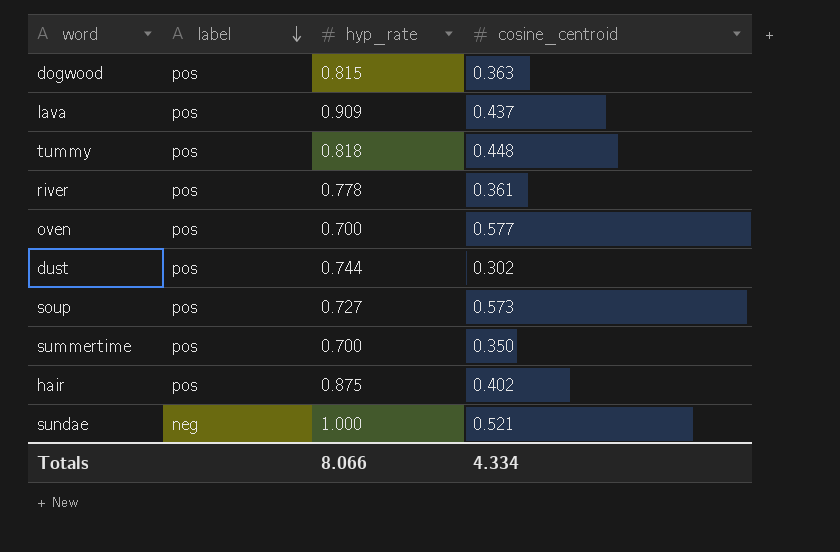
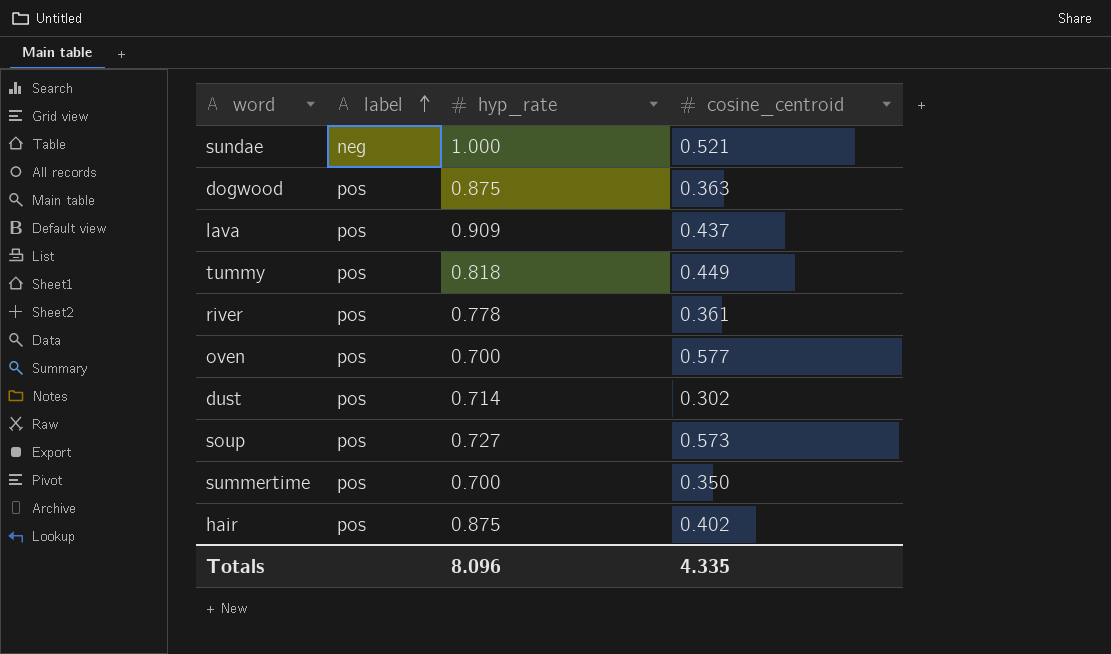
row order: label descending -> label ascending
dogwood | hyp_rate: 0.815 -> 0.875
tummy | cosine_centroid: 0.448 -> 0.449
dust | hyp_rate: 0.744 -> 0.714
Totals | hyp_rate: 8.066 -> 8.096
Totals | cosine_centroid: 4.334 -> 4.335

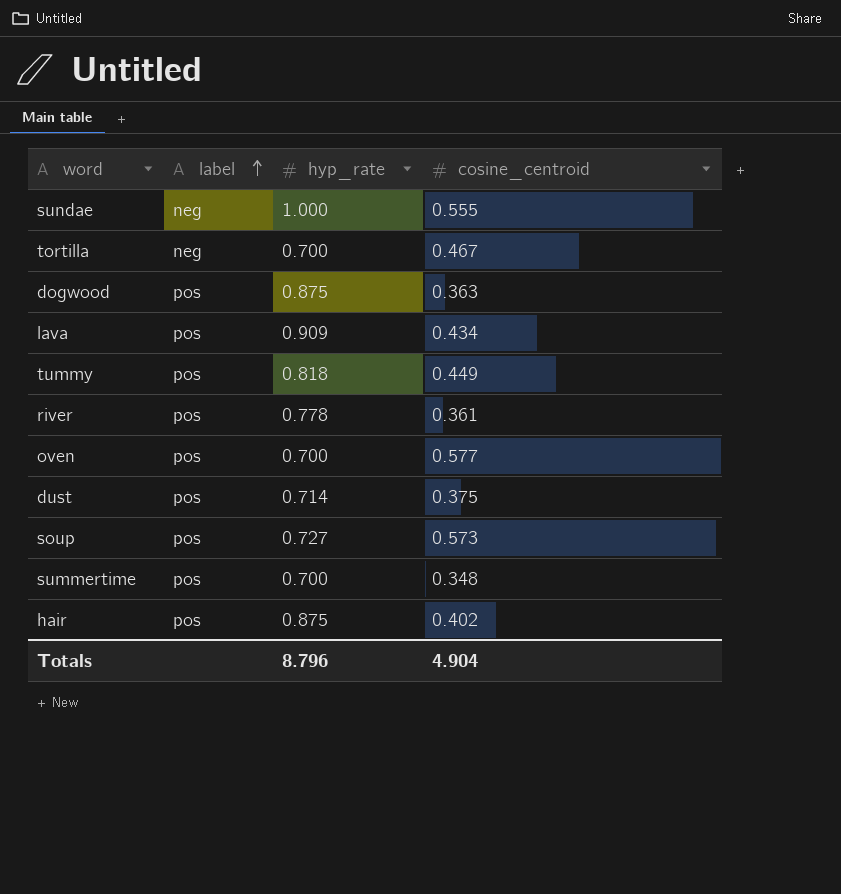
sundae | cosine_centroid: 0.521 -> 0.555
row tortilla: none -> neg | 0.700 | 0.467
lava | cosine_centroid: 0.437 -> 0.434
dust | cosine_centroid: 0.302 -> 0.375
summertime | cosine_centroid: 0.350 -> 0.348
Totals | hyp_rate: 8.096 -> 8.796
Totals | cosine_centroid: 4.335 -> 4.904

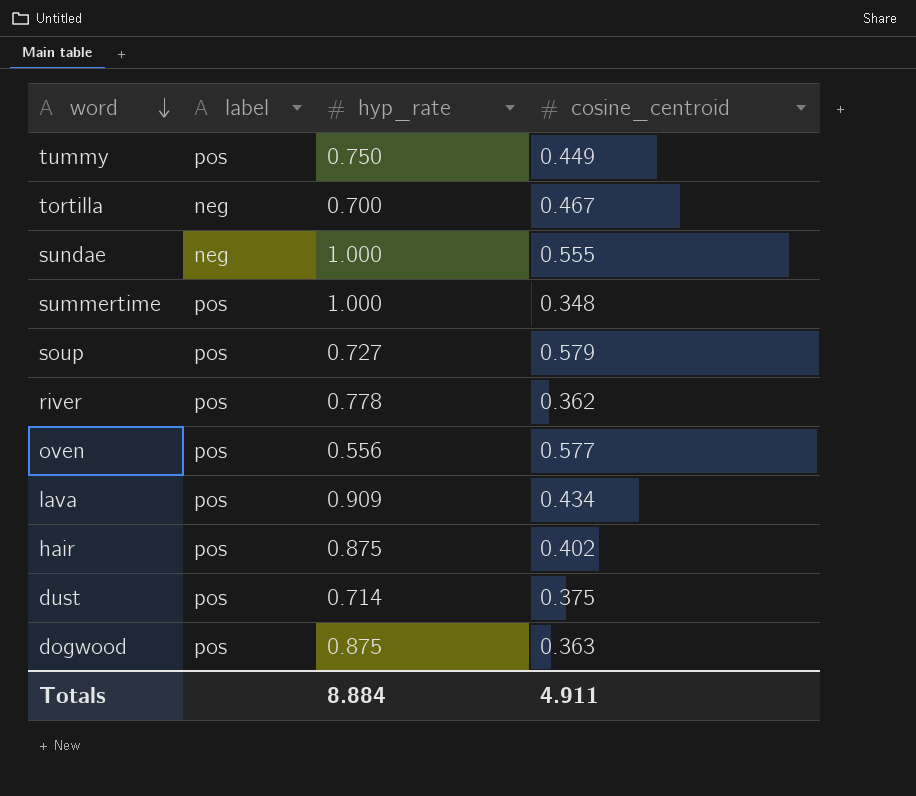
row order: label ascending -> word descending
tummy | hyp_rate: 0.818 -> 0.750
summertime | hyp_rate: 0.700 -> 1.000
soup | cosine_centroid: 0.573 -> 0.579
river | cosine_centroid: 0.361 -> 0.362
oven | hyp_rate: 0.700 -> 0.556
Totals | hyp_rate: 8.796 -> 8.884
Totals | cosine_centroid: 4.904 -> 4.911

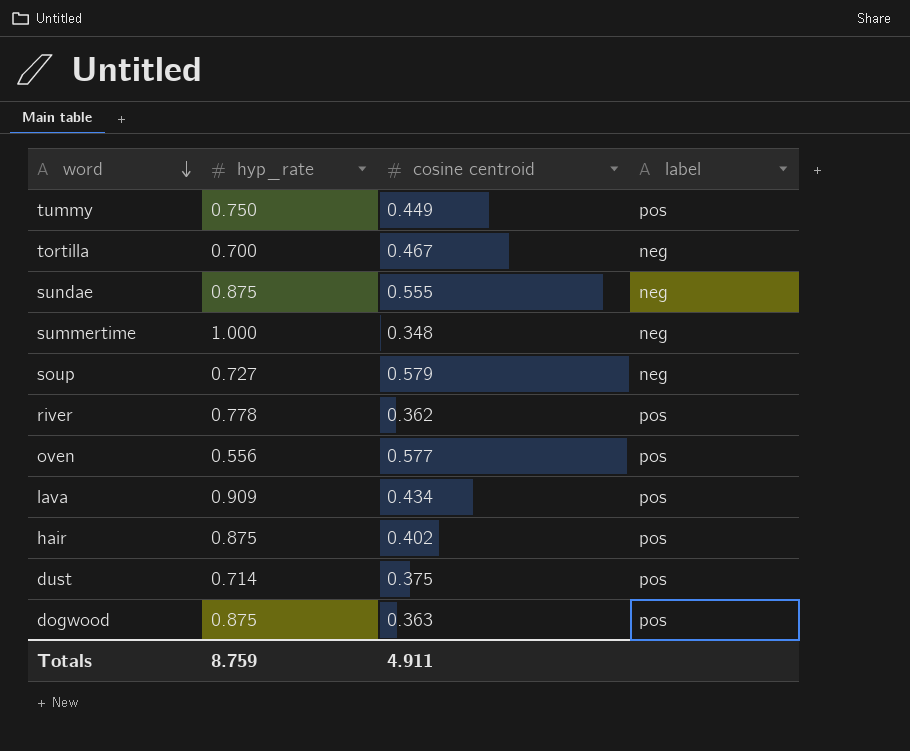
column name: cosine_centroid -> cosine centroid
column label | position: 2 -> 4
sundae | hyp_rate: 1.000 -> 0.875
summertime | label: pos -> neg
soup | label: pos -> neg
Totals | hyp_rate: 8.884 -> 8.759

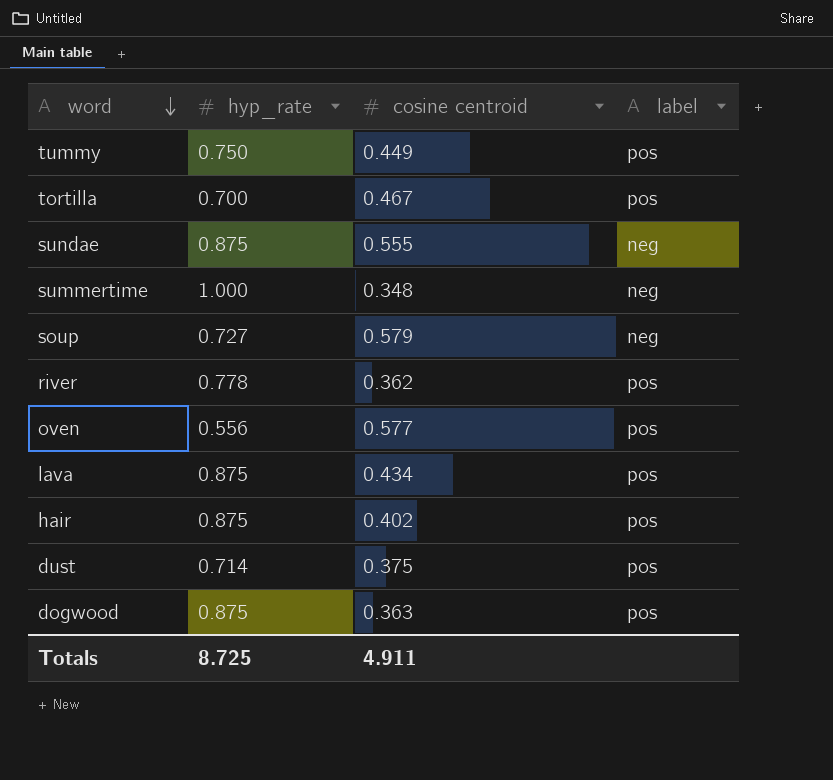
tortilla | label: neg -> pos
lava | hyp_rate: 0.909 -> 0.875
Totals | hyp_rate: 8.759 -> 8.725

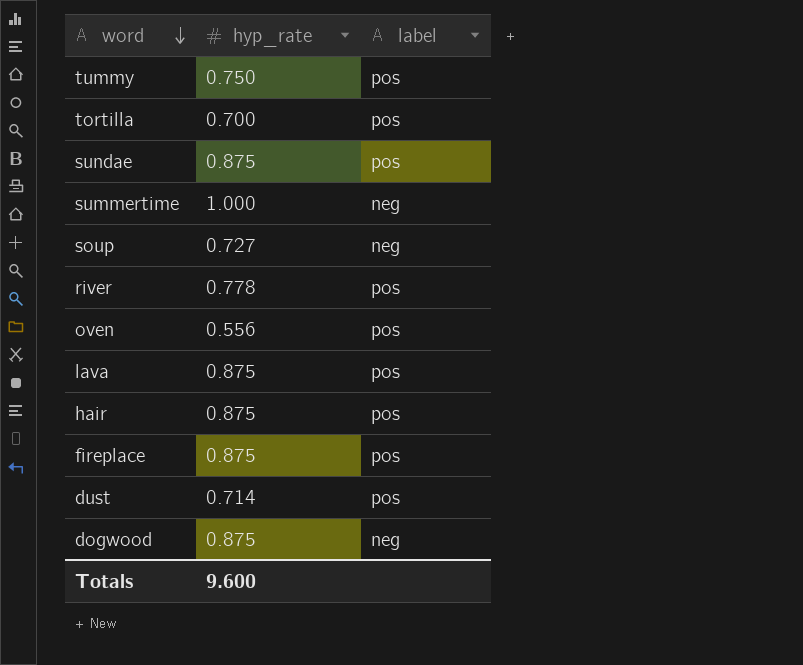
column cosine centroid | position: 3 -> none
sundae | label: neg -> pos
row fireplace: none -> 0.875 | pos
dogwood | label: pos -> neg
Totals | hyp_rate: 8.725 -> 9.600

